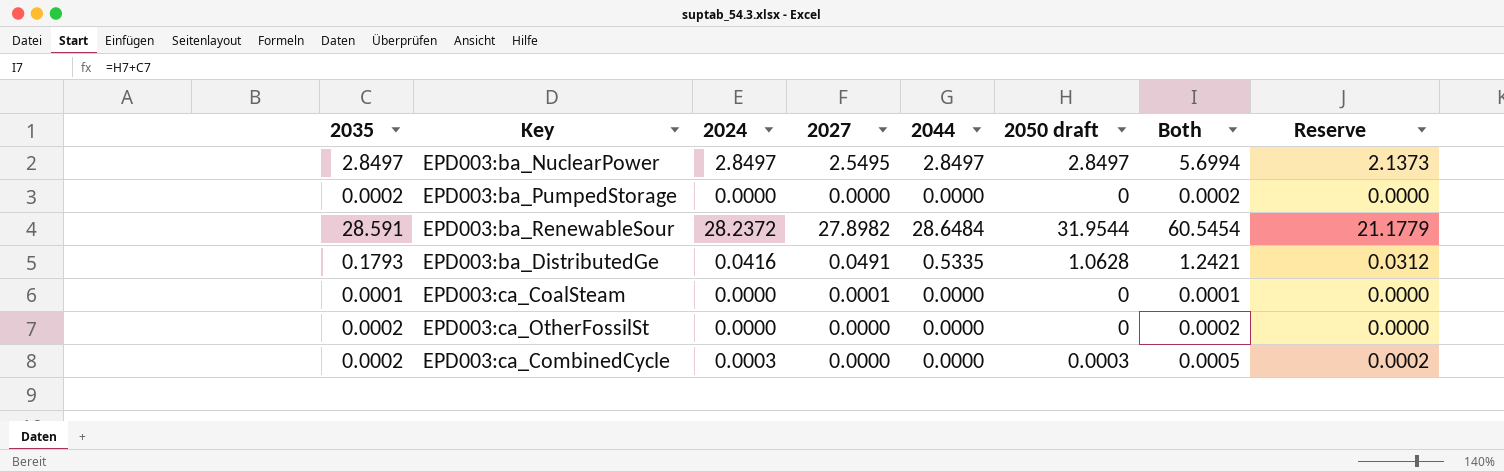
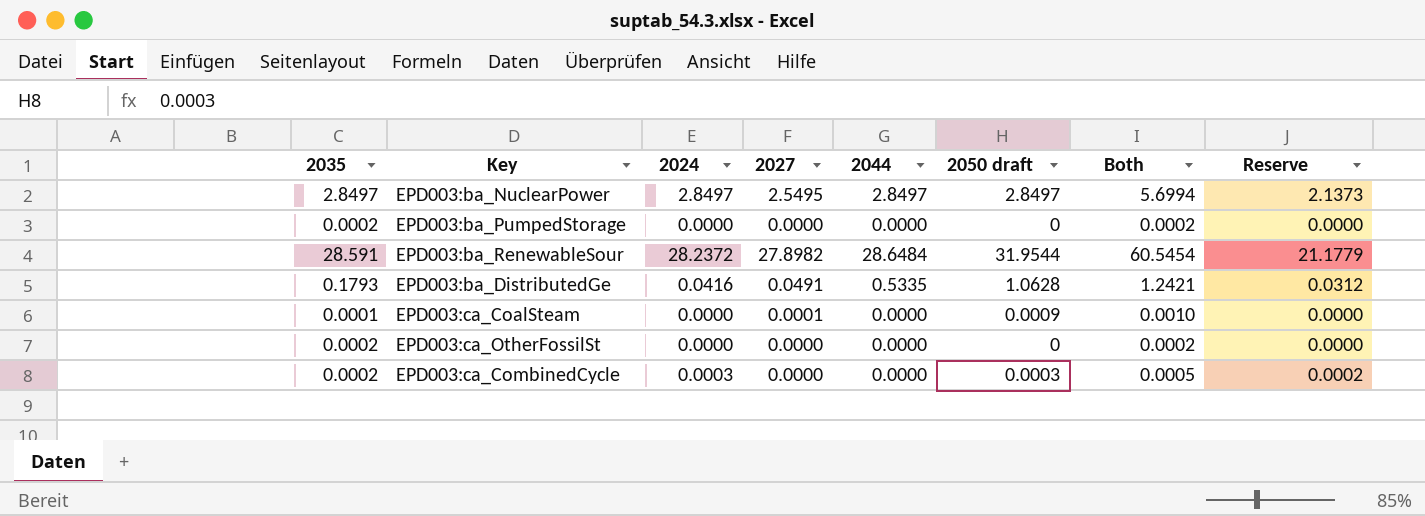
EPD003:ca_CoalSteam | 2050 draft: 0 -> 0.0009
EPD003:ca_CoalSteam | Both: 0.0001 -> 0.0010

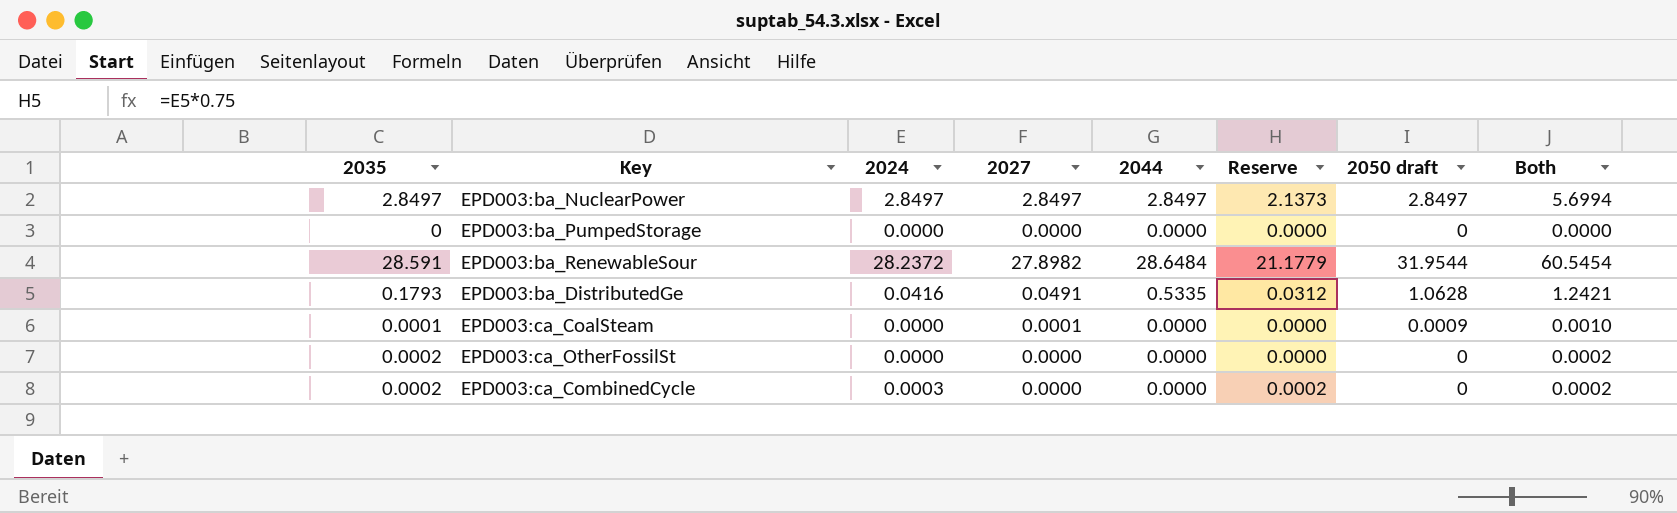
column Reserve | position: 8 -> 6
EPD003:ba_NuclearPower | 2027: 2.5495 -> 2.8497
EPD003:ba_PumpedStorage | 2035: 0.0002 -> 0
EPD003:ba_PumpedStorage | Both: 0.0002 -> 0.0000
EPD003:ca_CombinedCycle | 2050 draft: 0.0003 -> 0
EPD003:ca_CombinedCycle | Both: 0.0005 -> 0.0002

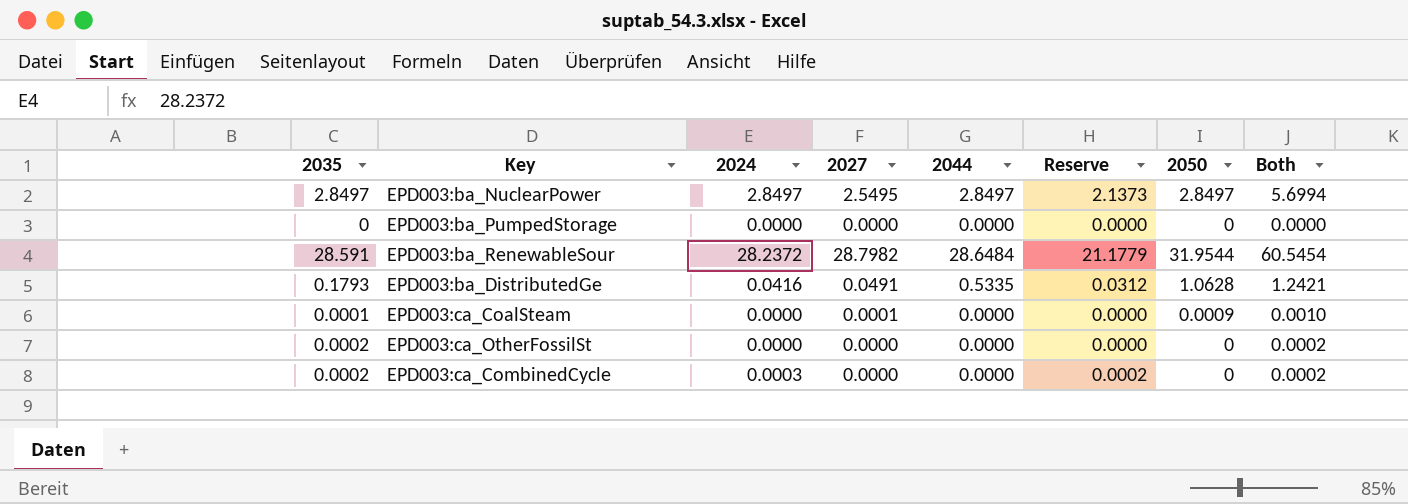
column name: 2050 draft -> 2050
EPD003:ba_NuclearPower | 2027: 2.8497 -> 2.5495
EPD003:ba_RenewableSour | 2027: 27.8982 -> 28.7982

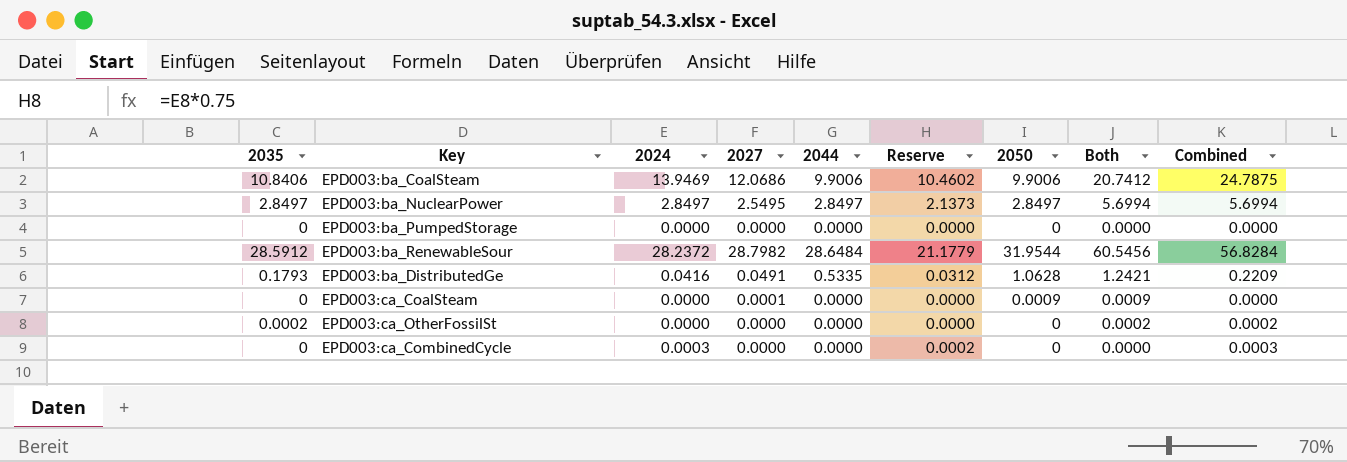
column Combined | formula: none -> [2035] + [2024]
row EPD003:ba_CoalSteam: none -> 10.8406 | 13.9469 | 12.0686 | 9.9006 | 10.4602 | 9.9006 | 20.7412 | 24.7875
EPD003:ba_RenewableSour | 2035: 28.591 -> 28.5912
EPD003:ba_RenewableSour | Both: 60.5454 -> 60.5456
EPD003:ca_CoalSteam | 2035: 0.0001 -> 0
EPD003:ca_CoalSteam | Both: 0.0010 -> 0.0009
EPD003:ca_CombinedCycle | 2035: 0.0002 -> 0
EPD003:ca_CombinedCycle | Both: 0.0002 -> 0.0000

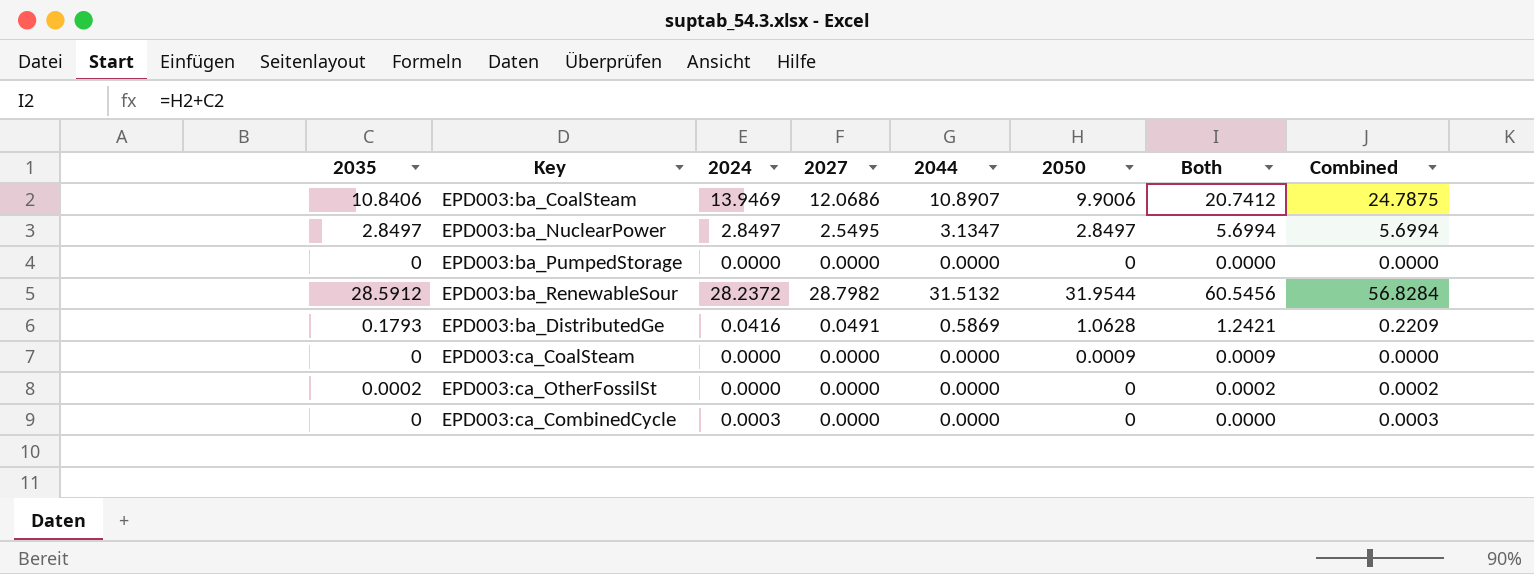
column Reserve | formula: [2024] * 0.75 -> none
EPD003:ba_CoalSteam | 2044: 9.9006 -> 10.8907
EPD003:ba_NuclearPower | 2044: 2.8497 -> 3.1347
EPD003:ba_RenewableSour | 2044: 28.6484 -> 31.5132
EPD003:ba_DistributedGe | 2044: 0.5335 -> 0.5869
EPD003:ca_CoalSteam | 2027: 0.0001 -> 0.0000

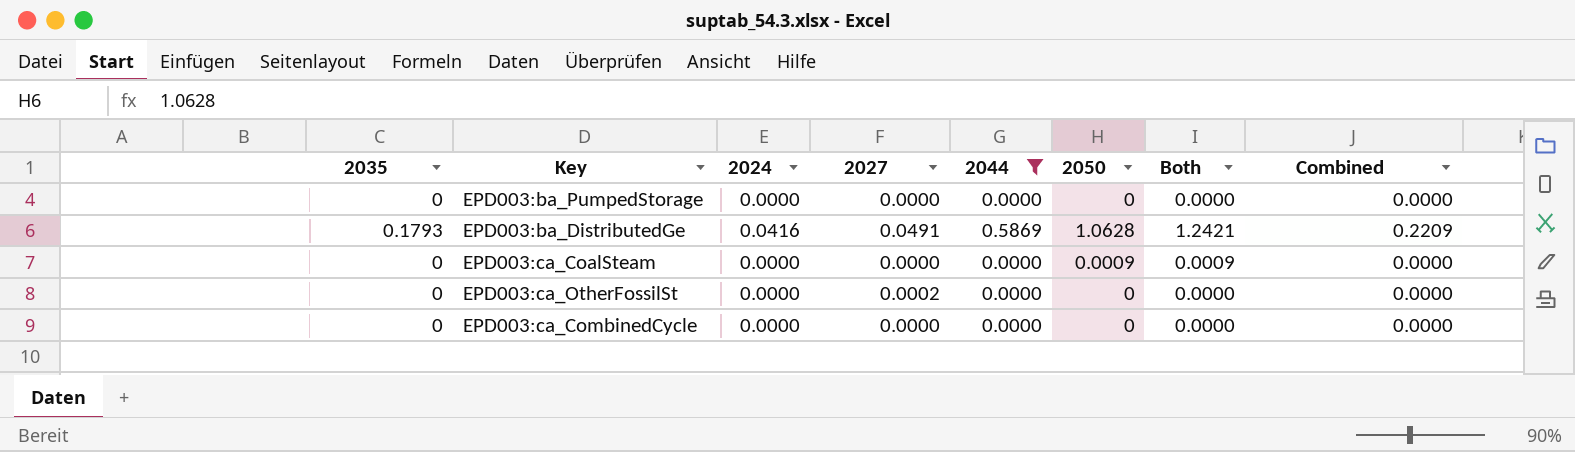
filter: none -> 2044 <= 0.5869
EPD003:ca_OtherFossilSt | 2035: 0.0002 -> 0
EPD003:ca_OtherFossilSt | 2027: 0.0000 -> 0.0002
EPD003:ca_OtherFossilSt | Both: 0.0002 -> 0.0000
EPD003:ca_OtherFossilSt | Combined: 0.0002 -> 0.0000
EPD003:ca_CombinedCycle | 2024: 0.0003 -> 0.0000
EPD003:ca_CombinedCycle | Combined: 0.0003 -> 0.0000

